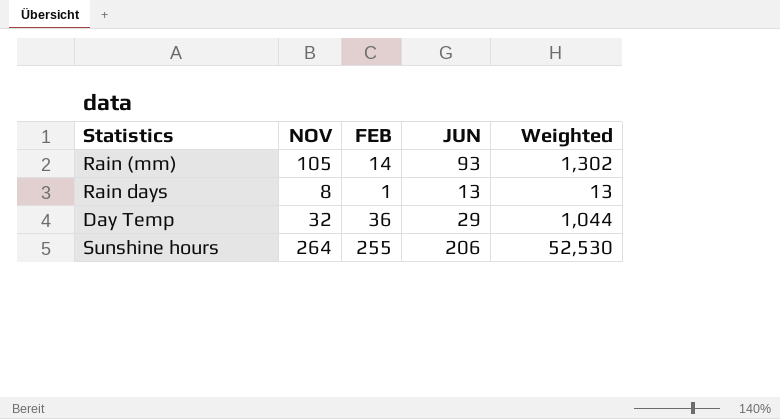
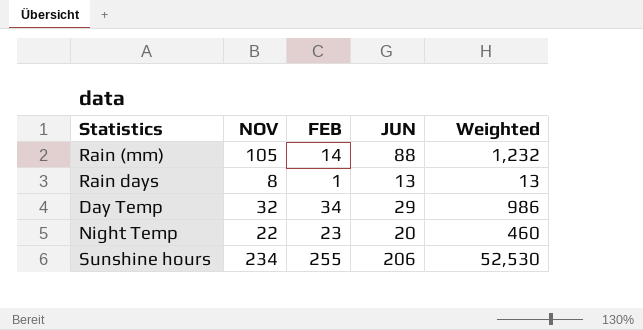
Rain (mm) | JUN: 93 -> 88
Rain (mm) | Weighted: 1,302 -> 1,232
Day Temp | FEB: 36 -> 34
Day Temp | Weighted: 1,044 -> 986
row Night Temp: none -> 22 | 23 | 20 | 460
Sunshine hours | NOV: 264 -> 234

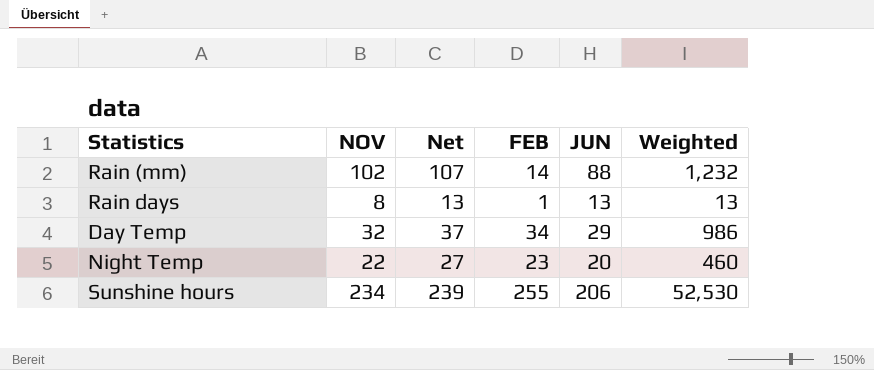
column Net | formula: none -> [NOV] + 5
Rain (mm) | NOV: 105 -> 102

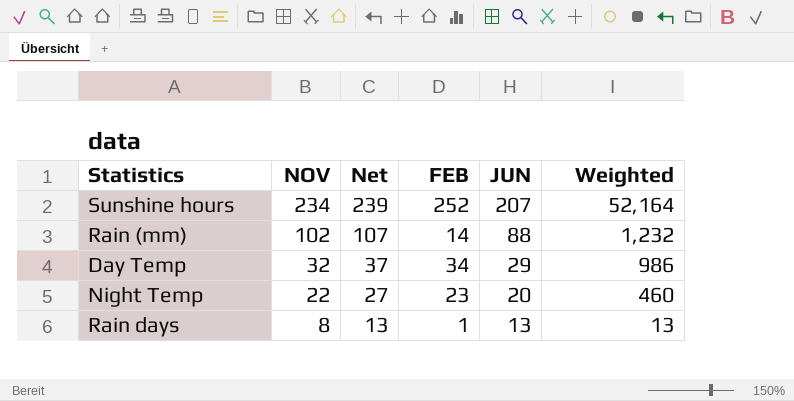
row order: none -> NOV descending
Sunshine hours | FEB: 255 -> 252
Sunshine hours | JUN: 206 -> 207
Sunshine hours | Weighted: 52,530 -> 52,164

